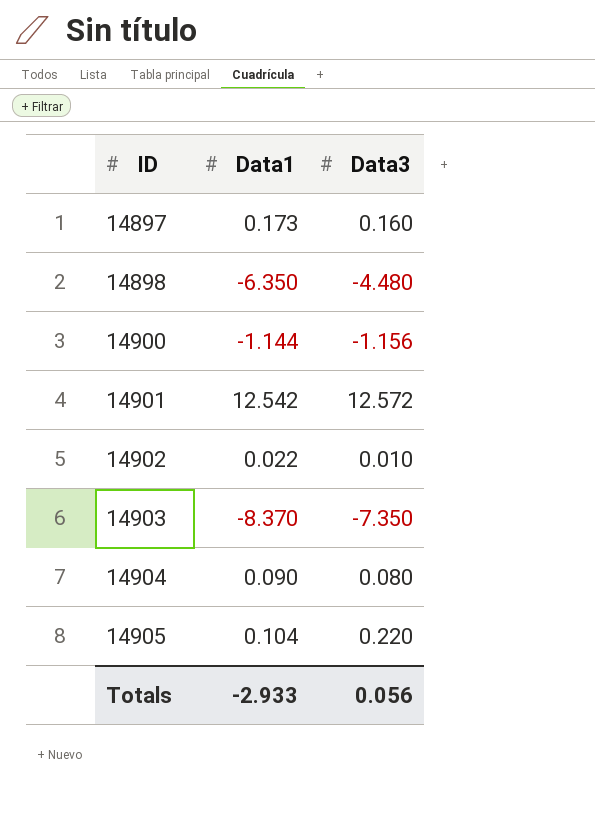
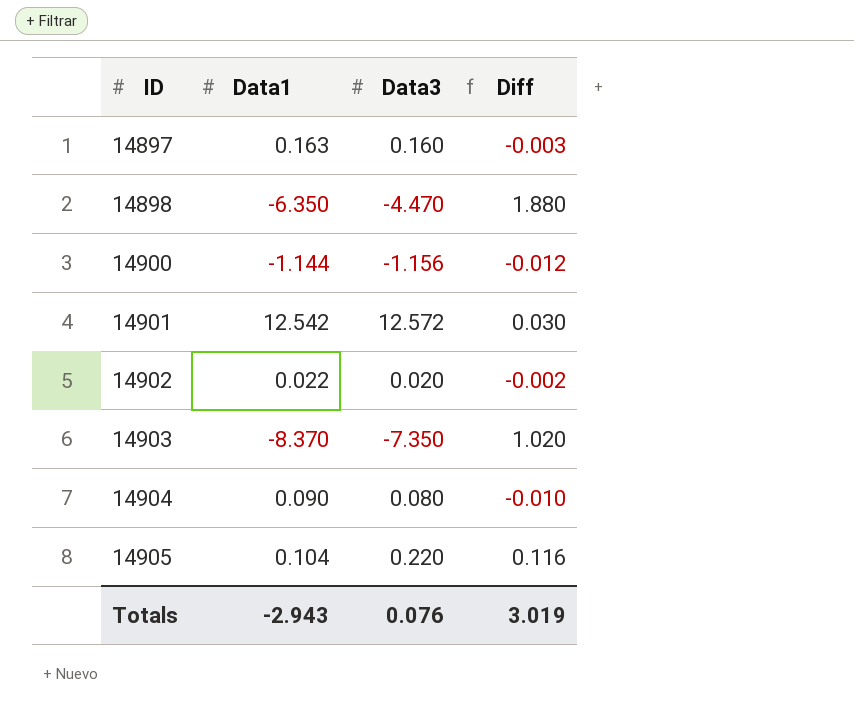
column Diff | formula: none -> [Data3] - [Data1]
14897 | Data1: 0.173 -> 0.163
14898 | Data3: -4.480 -> -4.470
14902 | Data3: 0.010 -> 0.020
Totals | Data1: -2.933 -> -2.943
Totals | Data3: 0.056 -> 0.076

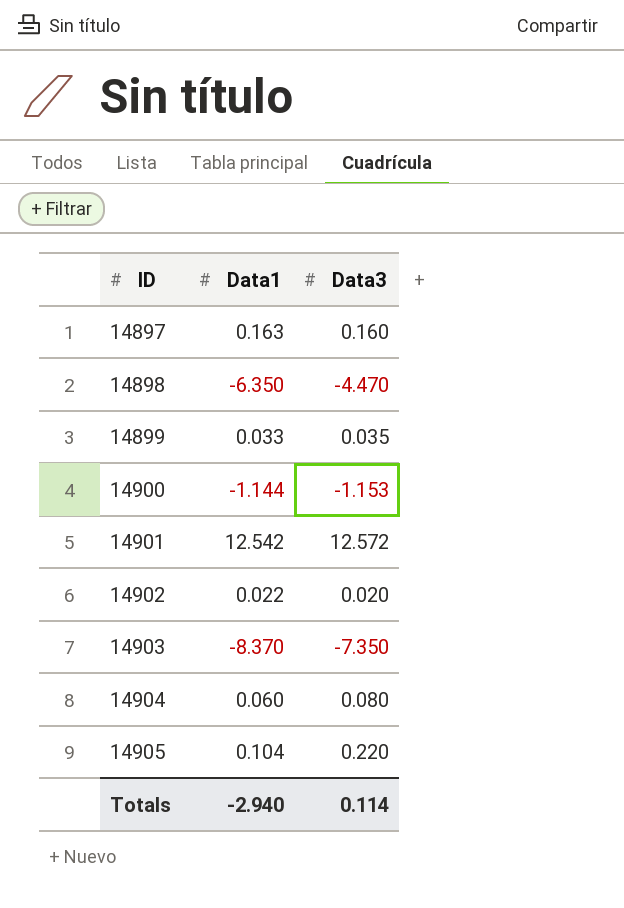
column Diff | formula: [Data3] - [Data1] -> none
row 14899: none -> 0.033 | 0.035
14900 | Data3: -1.156 -> -1.153
14904 | Data1: 0.090 -> 0.060
Totals | Data1: -2.943 -> -2.940
Totals | Data3: 0.076 -> 0.114

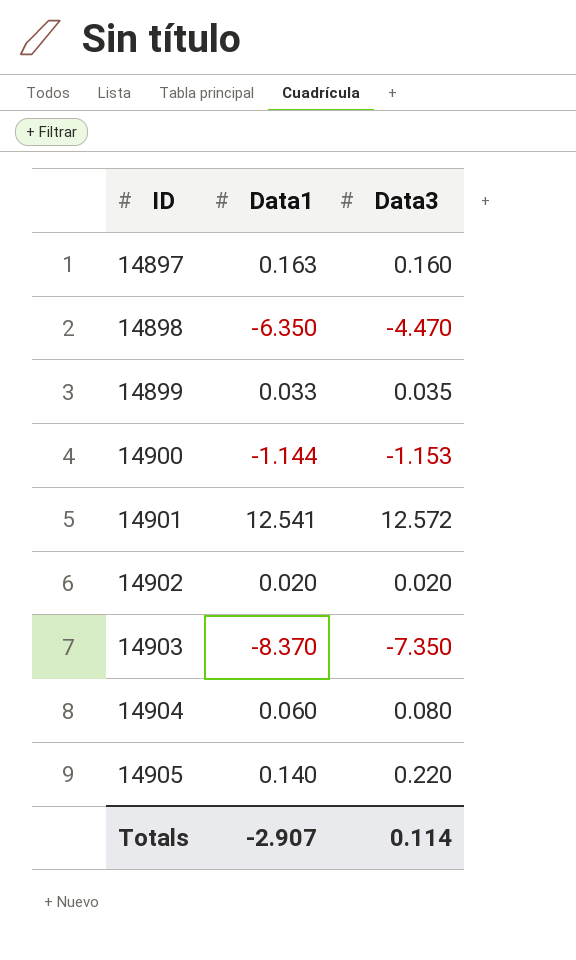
14901 | Data1: 12.542 -> 12.541
14902 | Data1: 0.022 -> 0.020
14905 | Data1: 0.104 -> 0.140
Totals | Data1: -2.940 -> -2.907

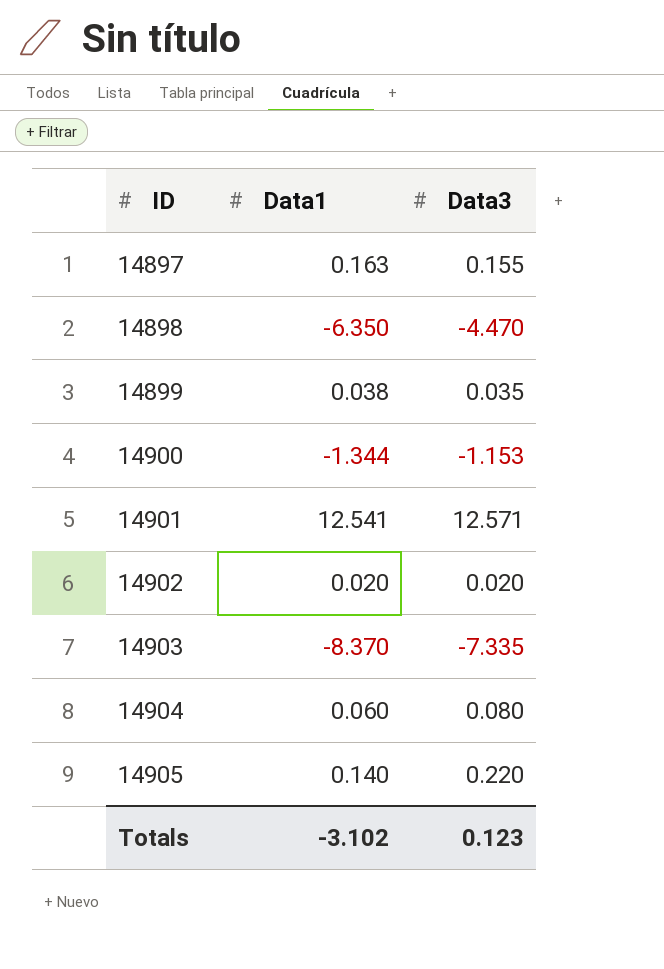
14897 | Data3: 0.160 -> 0.155
14899 | Data1: 0.033 -> 0.038
14900 | Data1: -1.144 -> -1.344
14901 | Data3: 12.572 -> 12.571
14903 | Data3: -7.350 -> -7.335
Totals | Data1: -2.907 -> -3.102
Totals | Data3: 0.114 -> 0.123

